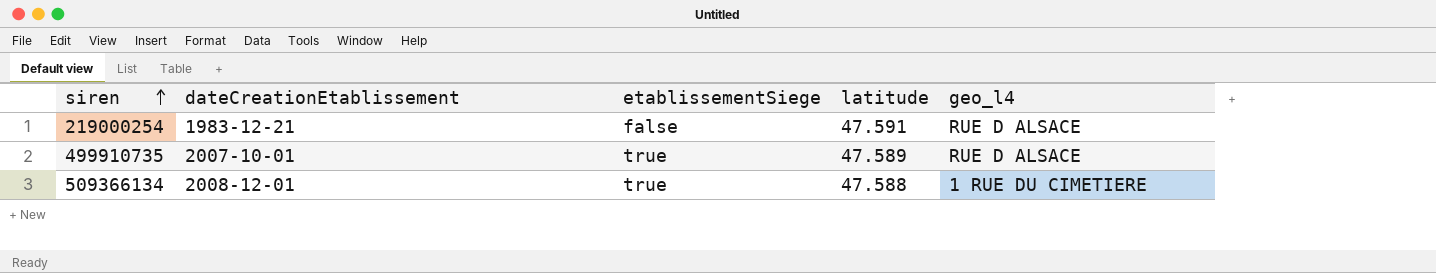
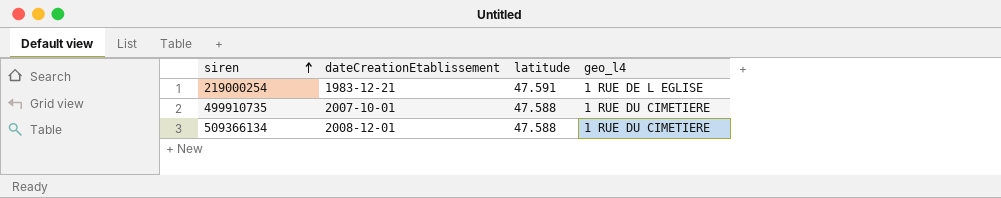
column etablissementSiege | position: 3 -> none
219000254 | geo_l4: RUE D ALSACE -> 1 RUE DE L EGLISE
499910735 | latitude: 47.589 -> 47.588
499910735 | geo_l4: RUE D ALSACE -> 1 RUE DU CIMETIERE

